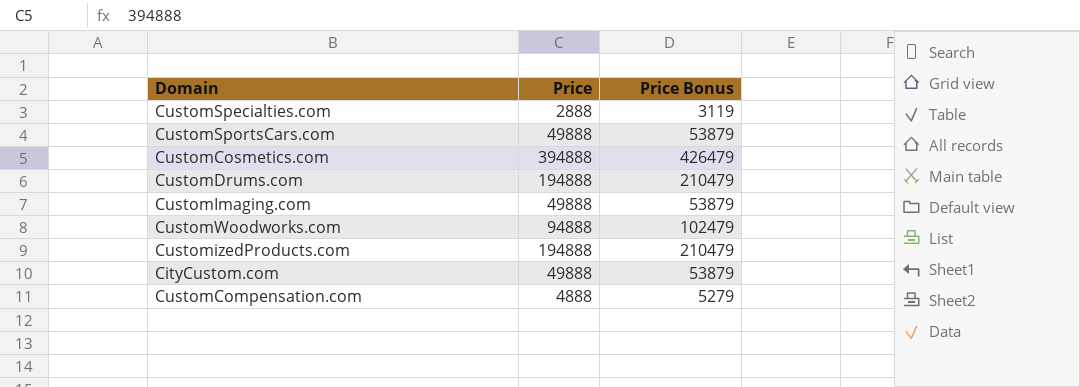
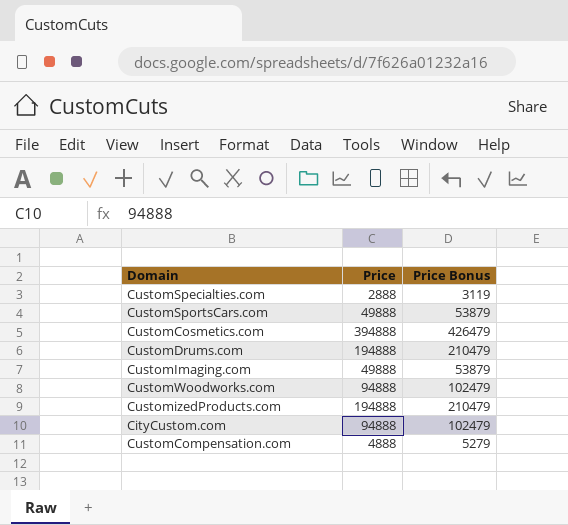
CityCustom.com | Price: 49888 -> 94888
CityCustom.com | Price Bonus: 53879 -> 102479

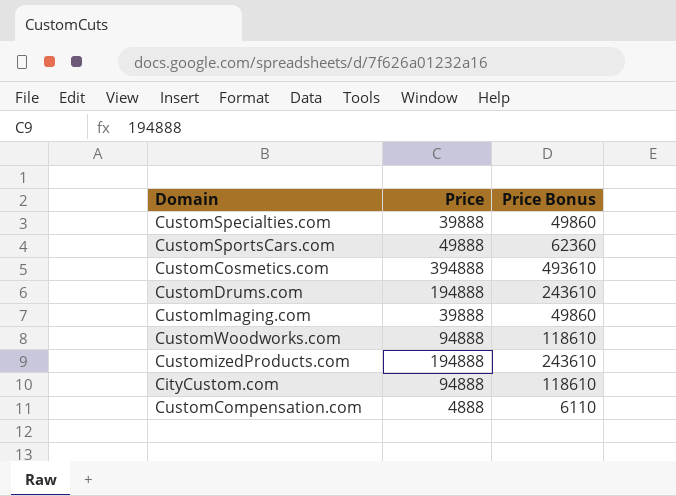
column Price Bonus | formula: [Price] * 1.08 -> [Price] * 1.25
CustomSpecialties.com | Price: 2888 -> 39888
CustomImaging.com | Price: 49888 -> 39888

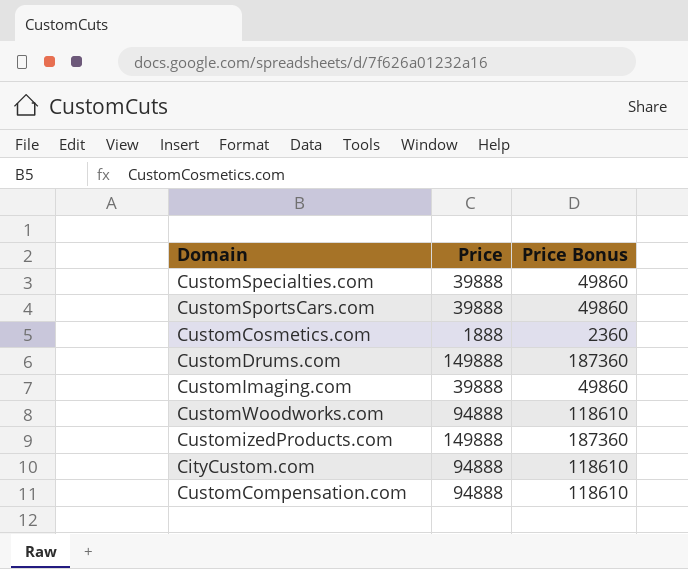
CustomSportsCars.com | Price: 49888 -> 39888
CustomSportsCars.com | Price Bonus: 62360 -> 49860
CustomCosmetics.com | Price: 394888 -> 1888
CustomCosmetics.com | Price Bonus: 493610 -> 2360
CustomDrums.com | Price: 194888 -> 149888
CustomDrums.com | Price Bonus: 243610 -> 187360
CustomizedProducts.com | Price: 194888 -> 149888
CustomizedProducts.com | Price Bonus: 243610 -> 187360
CustomCompensation.com | Price: 4888 -> 94888
CustomCompensation.com | Price Bonus: 6110 -> 118610

